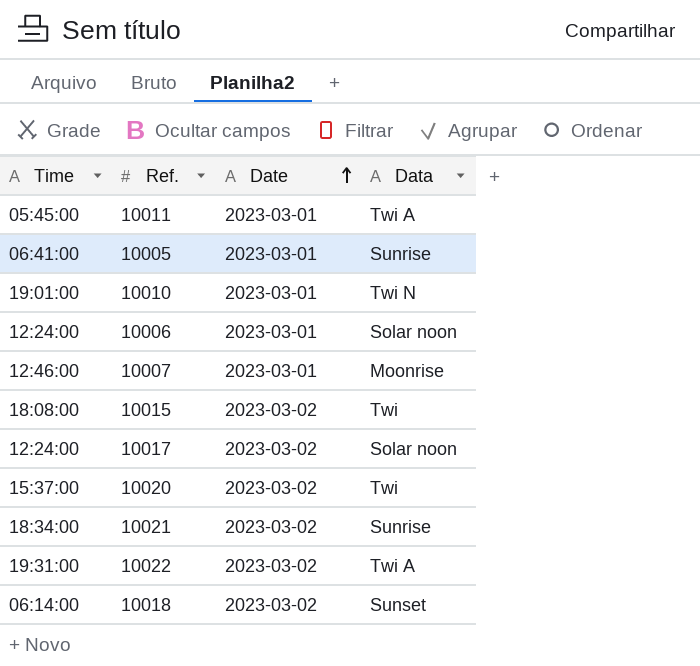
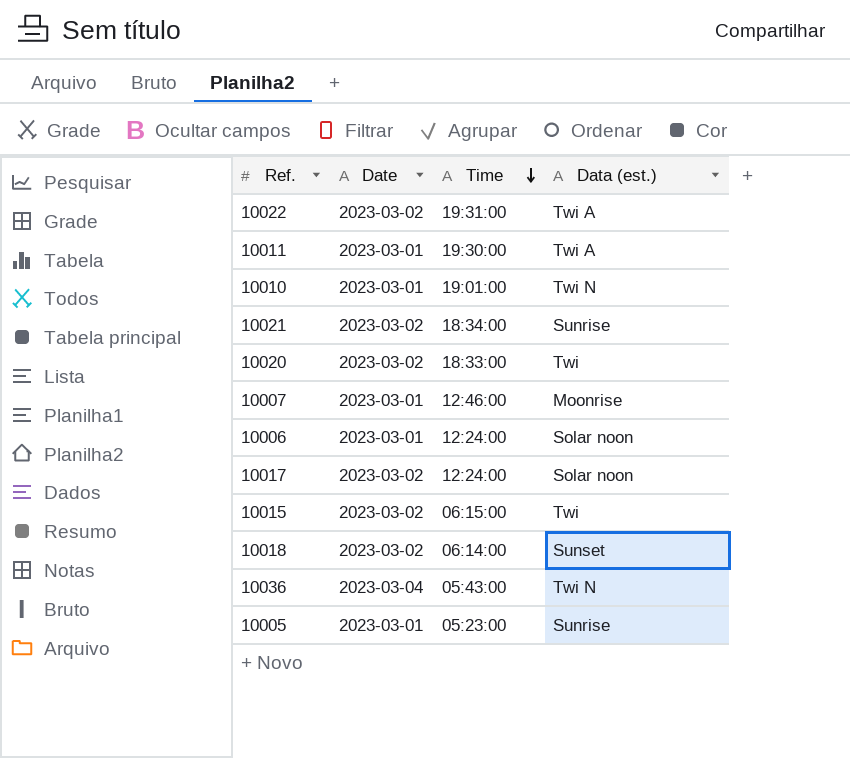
row order: Date ascending -> Time descending
column Time | position: 1 -> 3
column name: Data -> Data (est.)
10011 | Time: 05:45:00 -> 19:30:00
10020 | Time: 15:37:00 -> 18:33:00
10015 | Time: 18:08:00 -> 06:15:00
row 10036: none -> 2023-03-04 | 05:43:00 | Twi N
10005 | Time: 06:41:00 -> 05:23:00

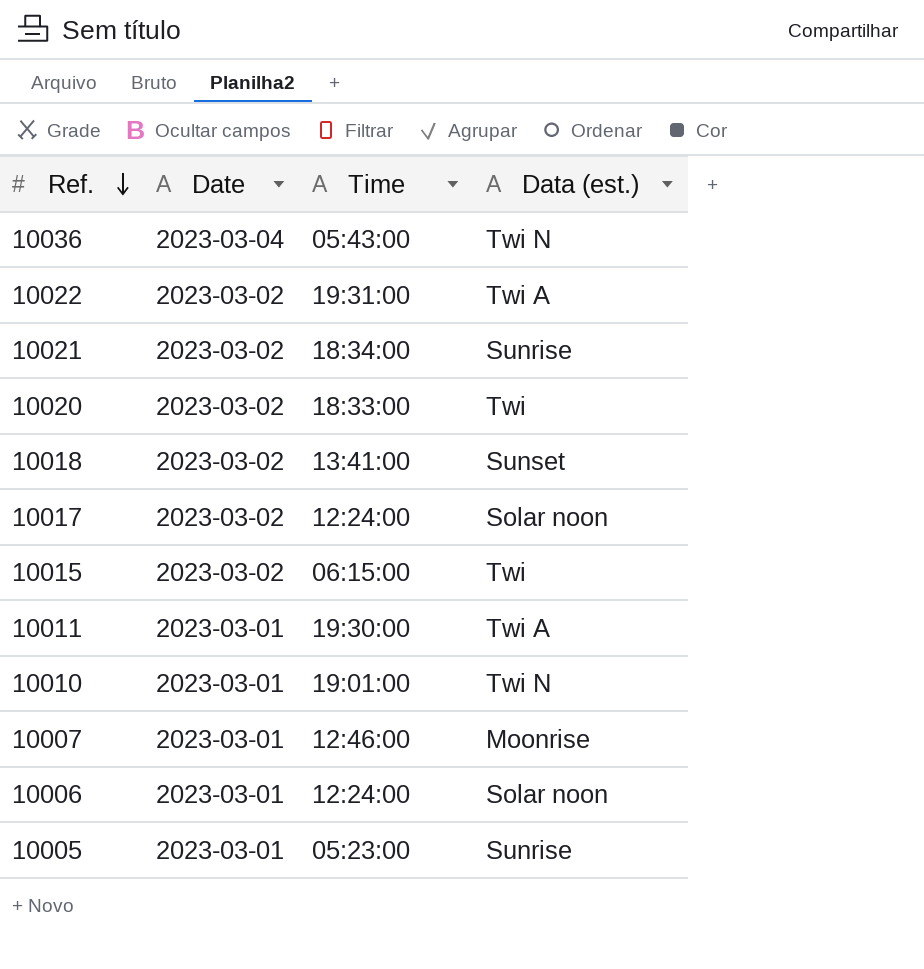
row order: Time descending -> Ref. descending
10018 | Time: 06:14:00 -> 13:41:00

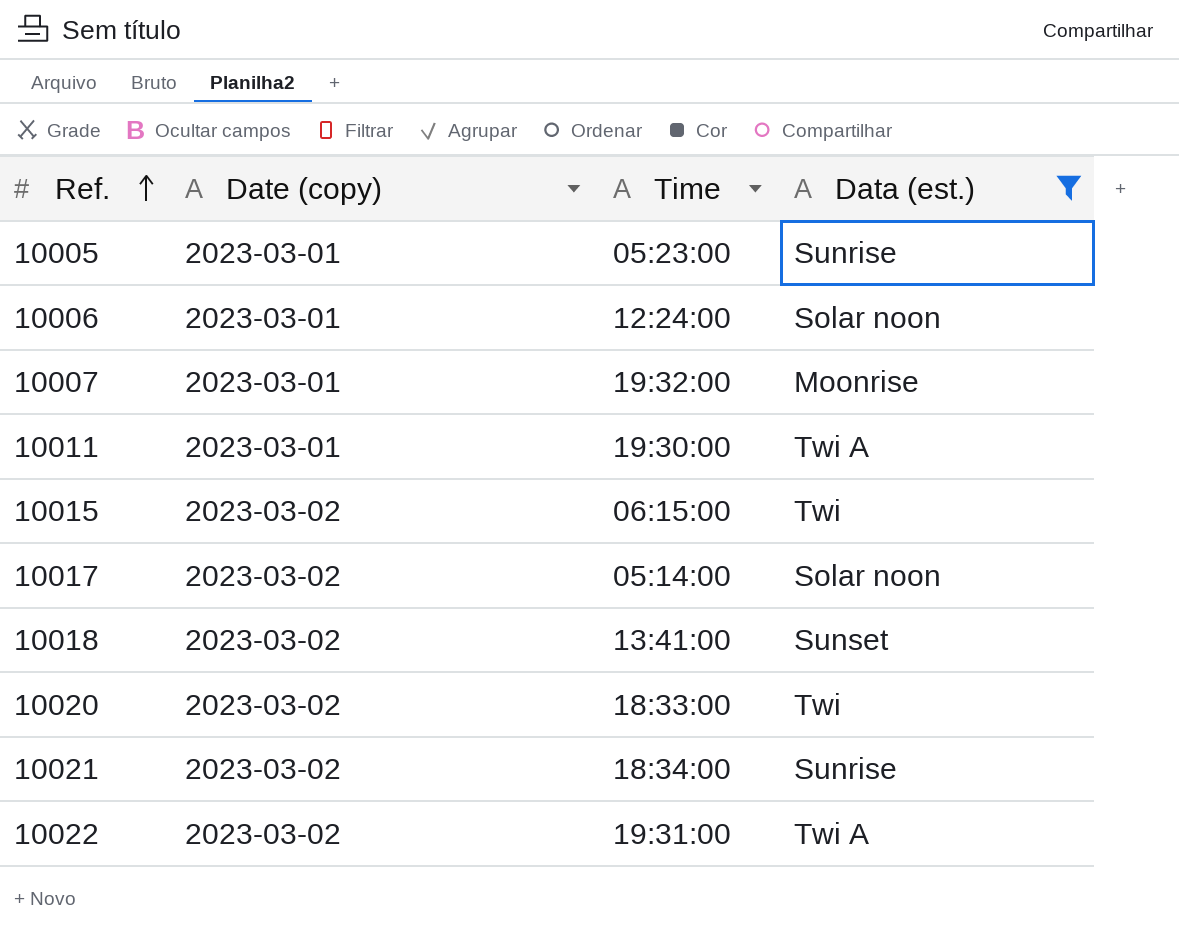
filter: none -> Data (est.) != Twi N
row order: Ref. descending -> Ref. ascending
column name: Date -> Date (copy)
10007 | Time: 12:46:00 -> 19:32:00
10017 | Time: 12:24:00 -> 05:14:00

